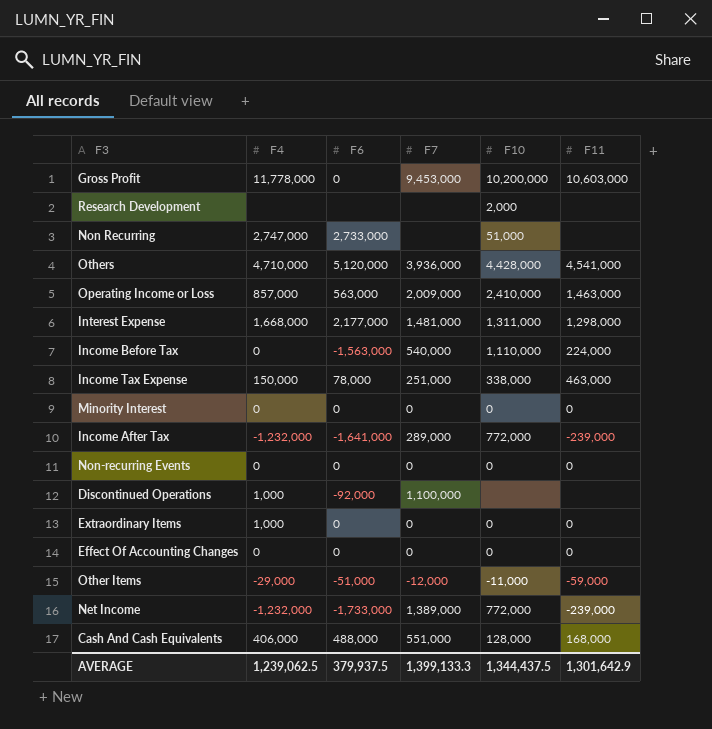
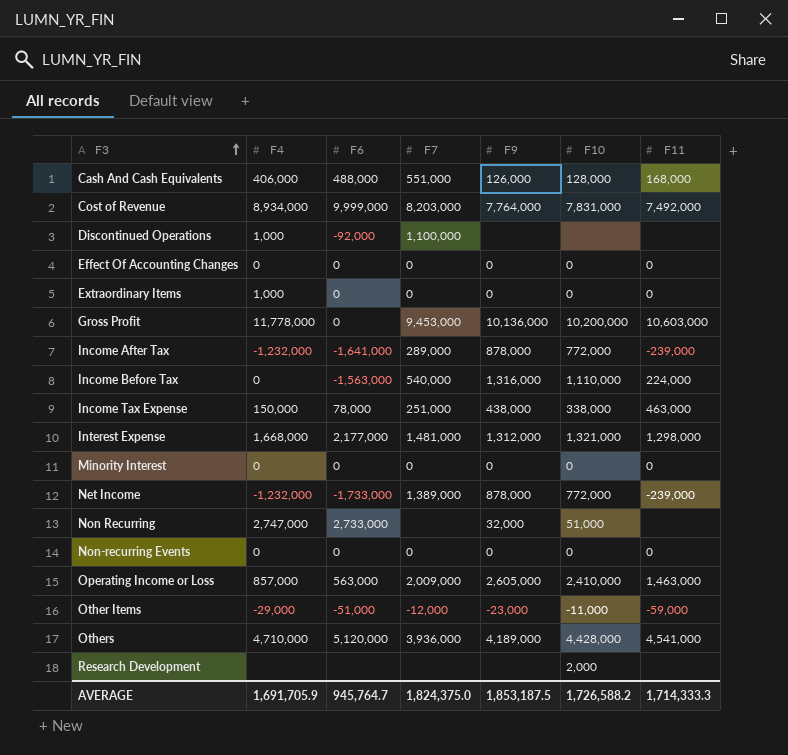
row order: none -> F3 ascending
column F9 | position: none -> 5
row Cost of Revenue: none -> 8,934,000 | 9,999,000 | 8,203,000 | 7,764,000 | 7,831,000 | 7,492,000
Interest Expense | F10: 1,311,000 -> 1,321,000
AVERAGE | F4: 1,239,062.5 -> 1,691,705.9
AVERAGE | F6: 379,937.5 -> 945,764.7
AVERAGE | F7: 1,399,133.3 -> 1,824,375.0
AVERAGE | F10: 1,344,437.5 -> 1,726,588.2
AVERAGE | F11: 1,301,642.9 -> 1,714,333.3

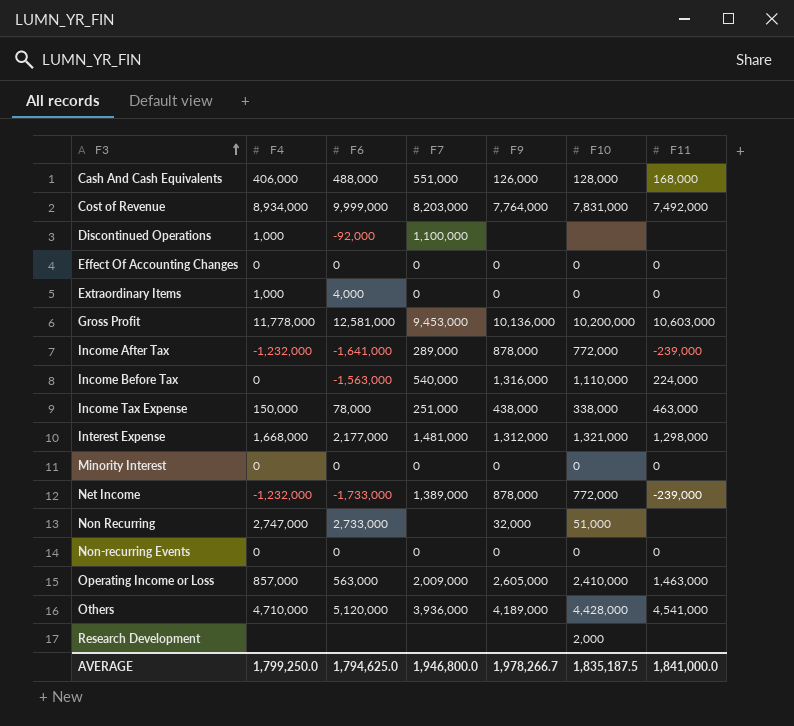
row Other Items: -29,000 | -51,000 | -12,000 | -23,000 | -11,000 | -59,000 -> none
Extraordinary Items | F6: 0 -> 4,000
Gross Profit | F6: 0 -> 12,581,000
AVERAGE | F4: 1,691,705.9 -> 1,799,250.0
AVERAGE | F6: 945,764.7 -> 1,794,625.0
AVERAGE | F7: 1,824,375.0 -> 1,946,800.0
AVERAGE | F9: 1,853,187.5 -> 1,978,266.7
AVERAGE | F10: 1,726,588.2 -> 1,835,187.5
AVERAGE | F11: 1,714,333.3 -> 1,841,000.0

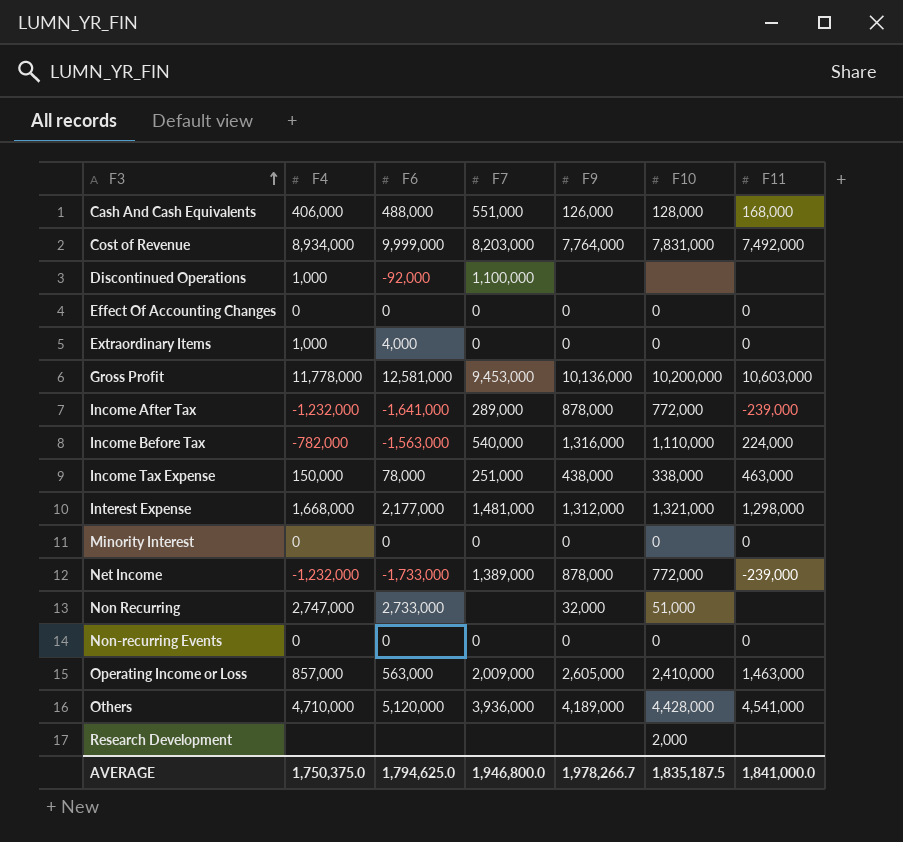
Income Before Tax | F4: 0 -> -782,000
AVERAGE | F4: 1,799,250.0 -> 1,750,375.0

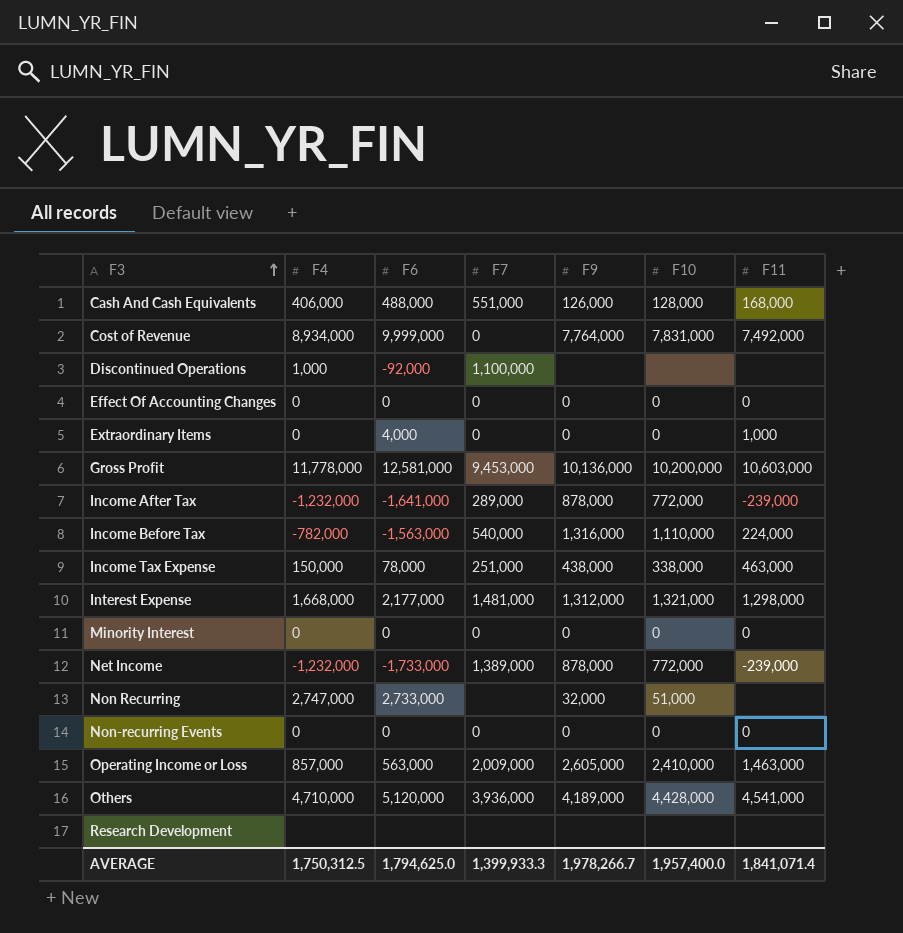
Cost of Revenue | F7: 8,203,000 -> 0
Extraordinary Items | F4: 1,000 -> 0
Extraordinary Items | F11: 0 -> 1,000
Research Development | F10: 2,000 -> none
AVERAGE | F4: 1,750,375.0 -> 1,750,312.5
AVERAGE | F7: 1,946,800.0 -> 1,399,933.3
AVERAGE | F10: 1,835,187.5 -> 1,957,400.0
AVERAGE | F11: 1,841,000.0 -> 1,841,071.4

